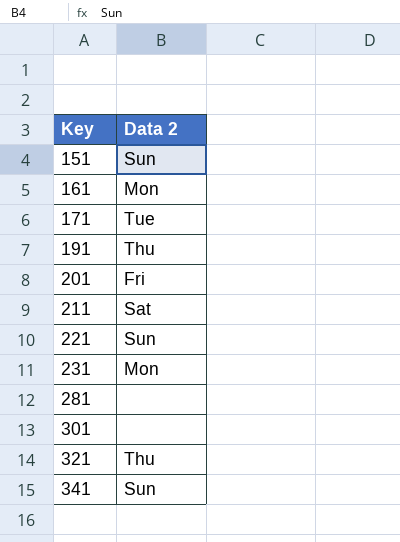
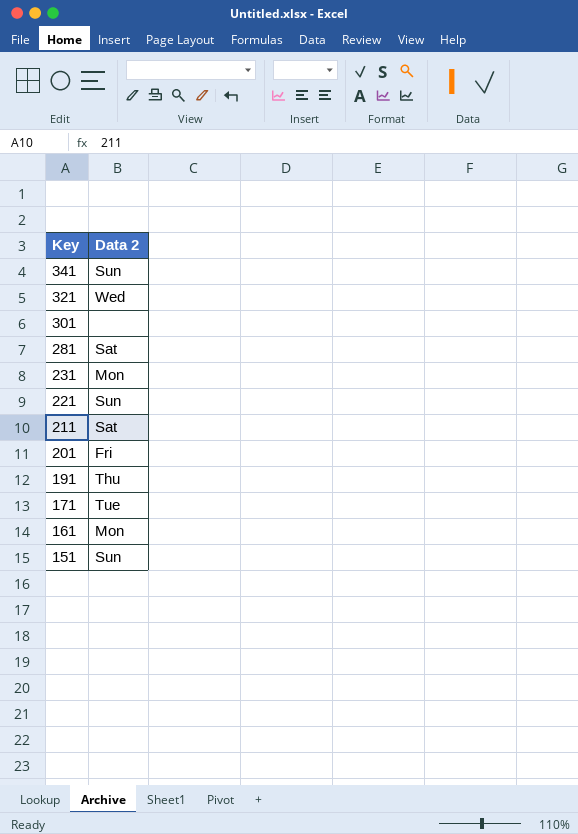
row order: Key ascending -> Key descending
321 | Data 2: Thu -> Wed
281 | Data 2: none -> Sat

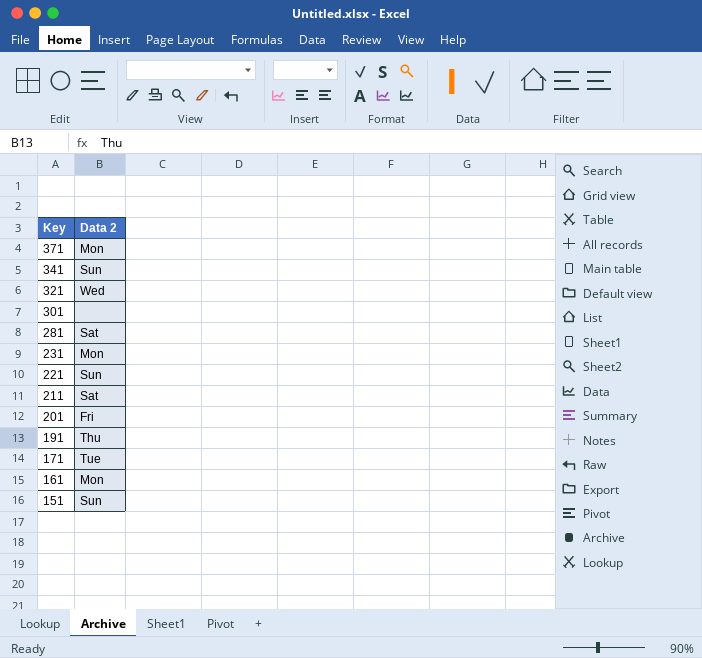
row 371: none -> Mon

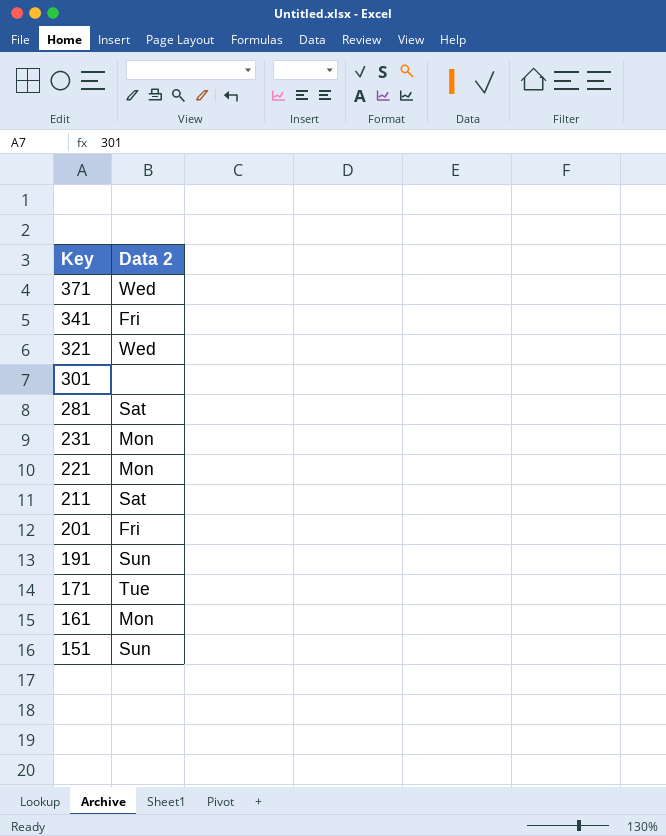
371 | Data 2: Mon -> Wed
341 | Data 2: Sun -> Fri
221 | Data 2: Sun -> Mon
191 | Data 2: Thu -> Sun

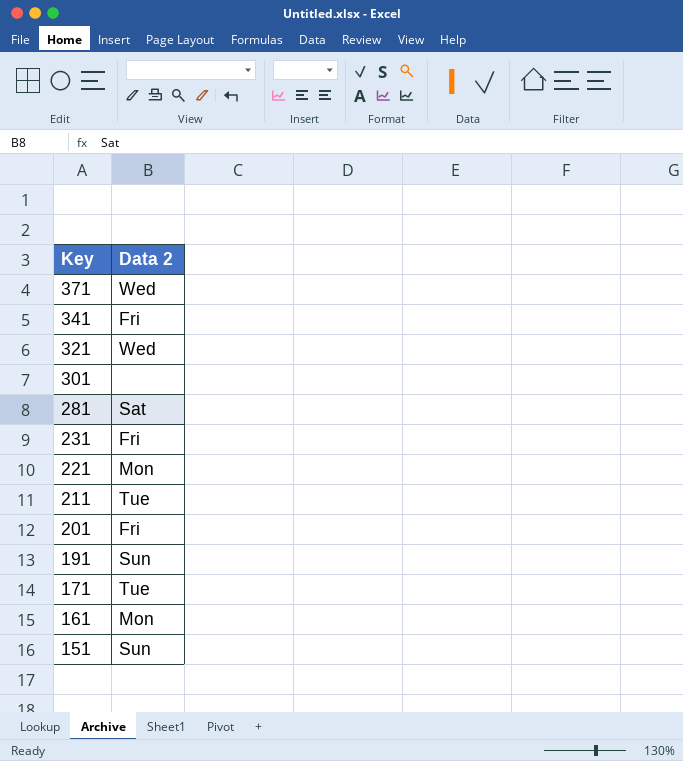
231 | Data 2: Mon -> Fri
211 | Data 2: Sat -> Tue

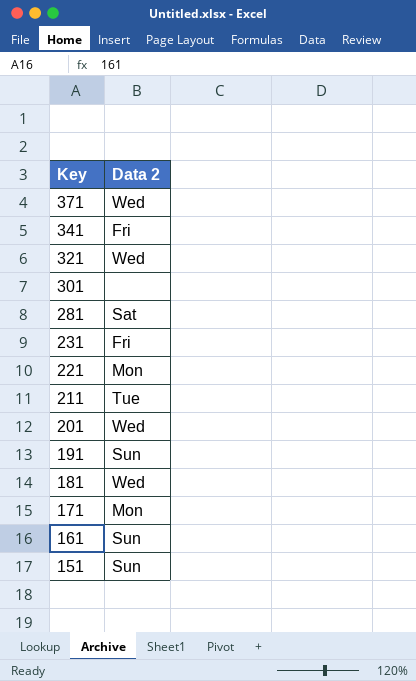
201 | Data 2: Fri -> Wed
row 181: none -> Wed
171 | Data 2: Tue -> Mon
161 | Data 2: Mon -> Sun

